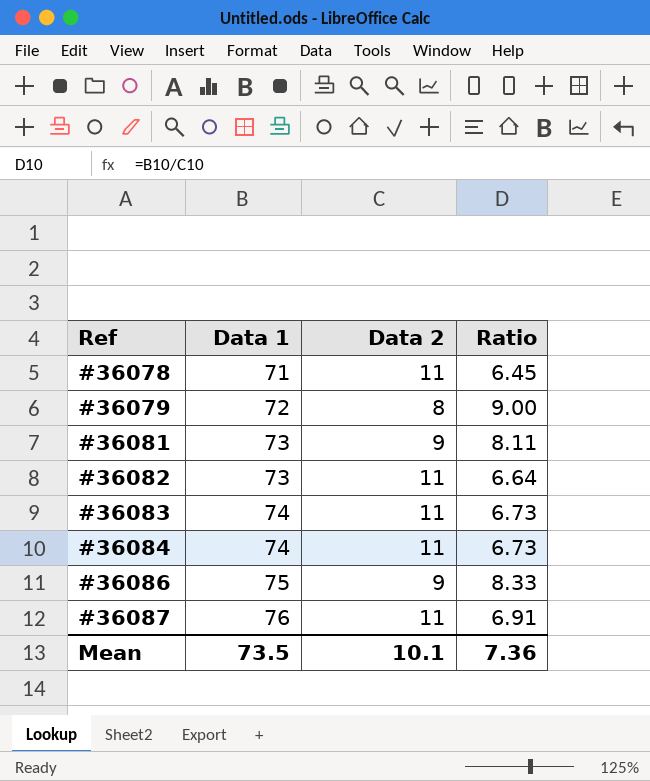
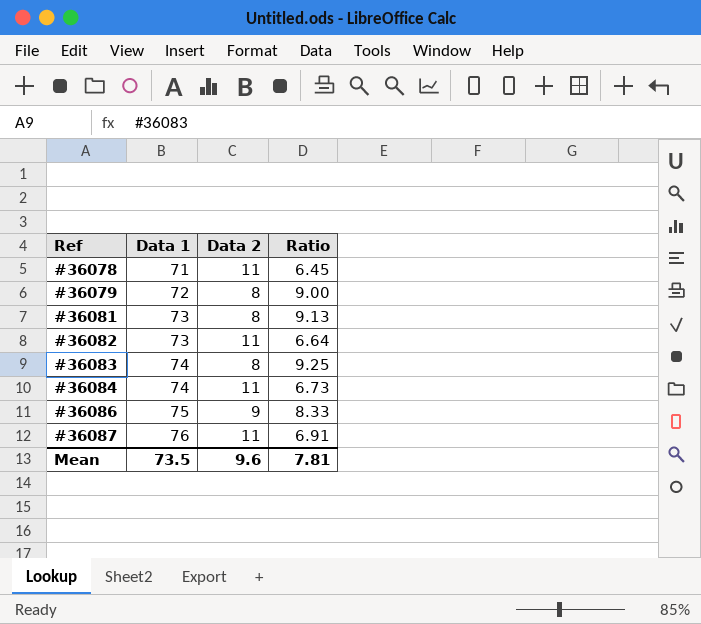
#36081 | Data 2: 9 -> 8
#36081 | Ratio: 8.11 -> 9.13
#36083 | Data 2: 11 -> 8
#36083 | Ratio: 6.73 -> 9.25
Mean | Data 2: 10.1 -> 9.6
Mean | Ratio: 7.36 -> 7.81

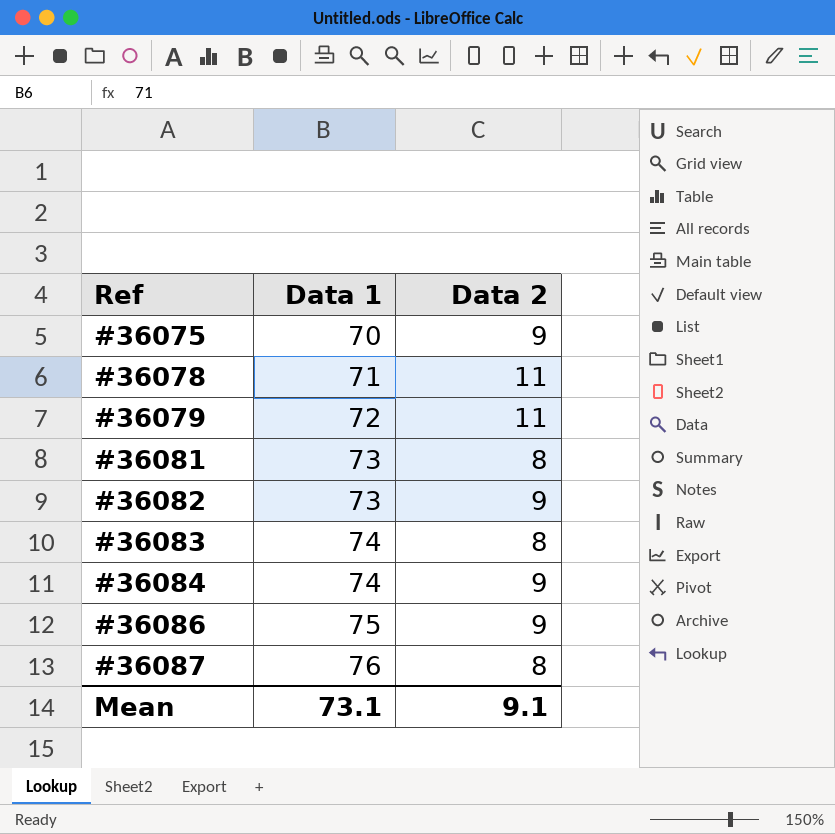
column Ratio | formula: [Data 1] / [Data 2] -> none
row #36075: none -> 70 | 9
#36079 | Data 2: 8 -> 11
#36082 | Data 2: 11 -> 9
#36084 | Data 2: 11 -> 9
#36087 | Data 2: 11 -> 8
Mean | Data 1: 73.5 -> 73.1
Mean | Data 2: 9.6 -> 9.1

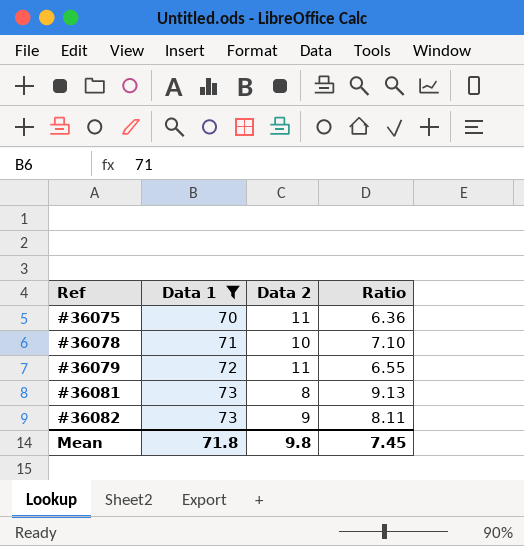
filter: none -> Data 1 <= 73
column Ratio | formula: none -> [Data 1] / [Data 2]
#36075 | Data 2: 9 -> 11
#36078 | Data 2: 11 -> 10
Mean | Data 1: 73.1 -> 71.8
Mean | Data 2: 9.1 -> 9.8

